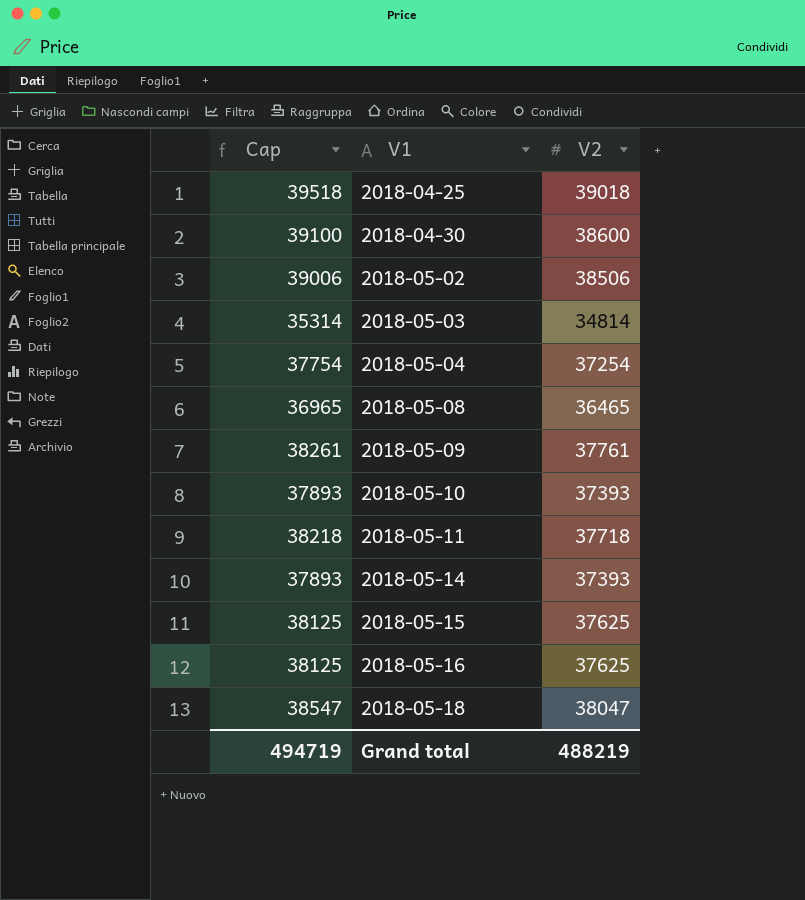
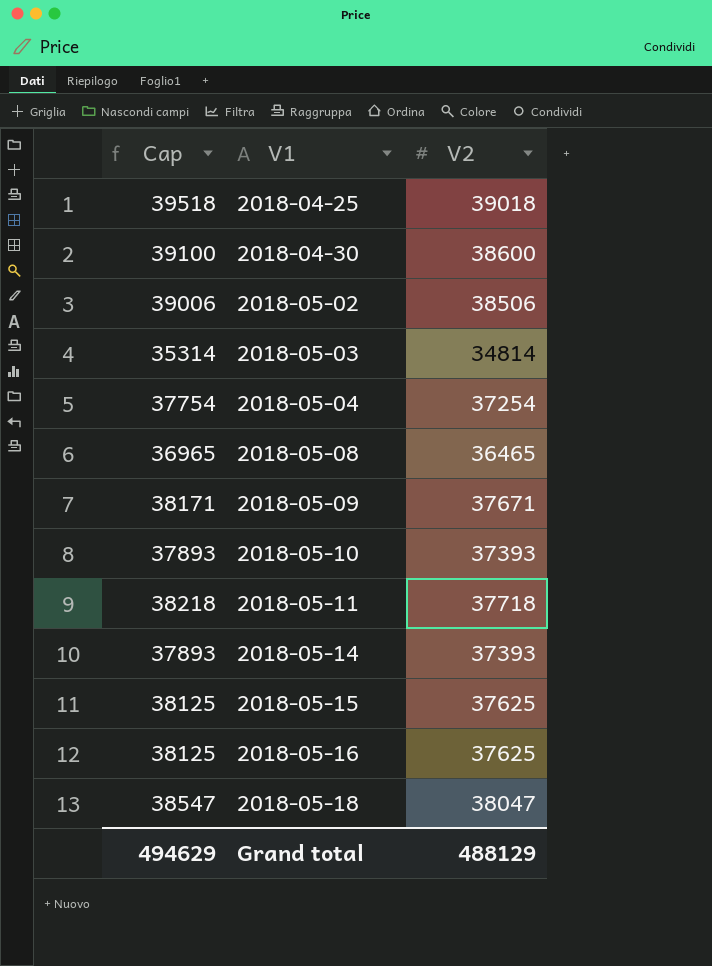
2018-05-09 | Cap: 38261 -> 38171
2018-05-09 | V2: 37761 -> 37671
Grand total | Cap: 494719 -> 494629
Grand total | V2: 488219 -> 488129

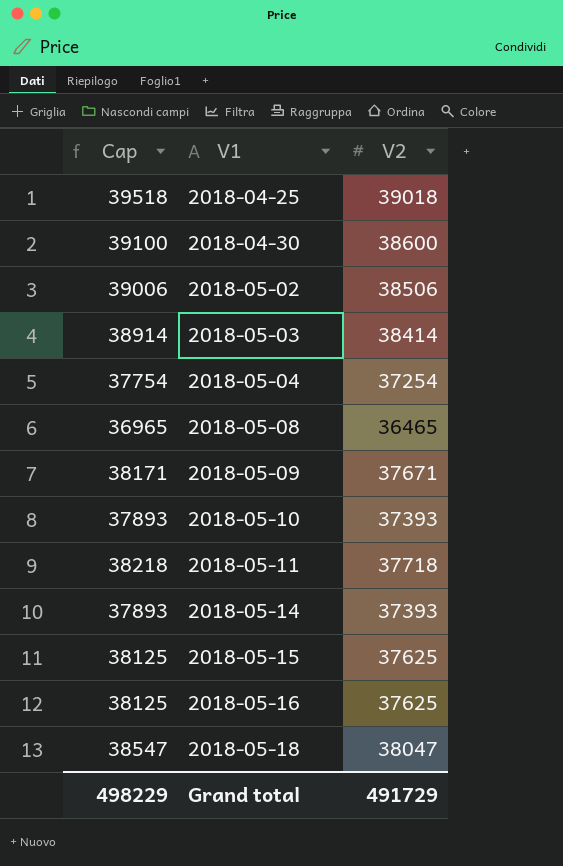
2018-05-03 | Cap: 35314 -> 38914
2018-05-03 | V2: 34814 -> 38414
Grand total | Cap: 494629 -> 498229
Grand total | V2: 488129 -> 491729

